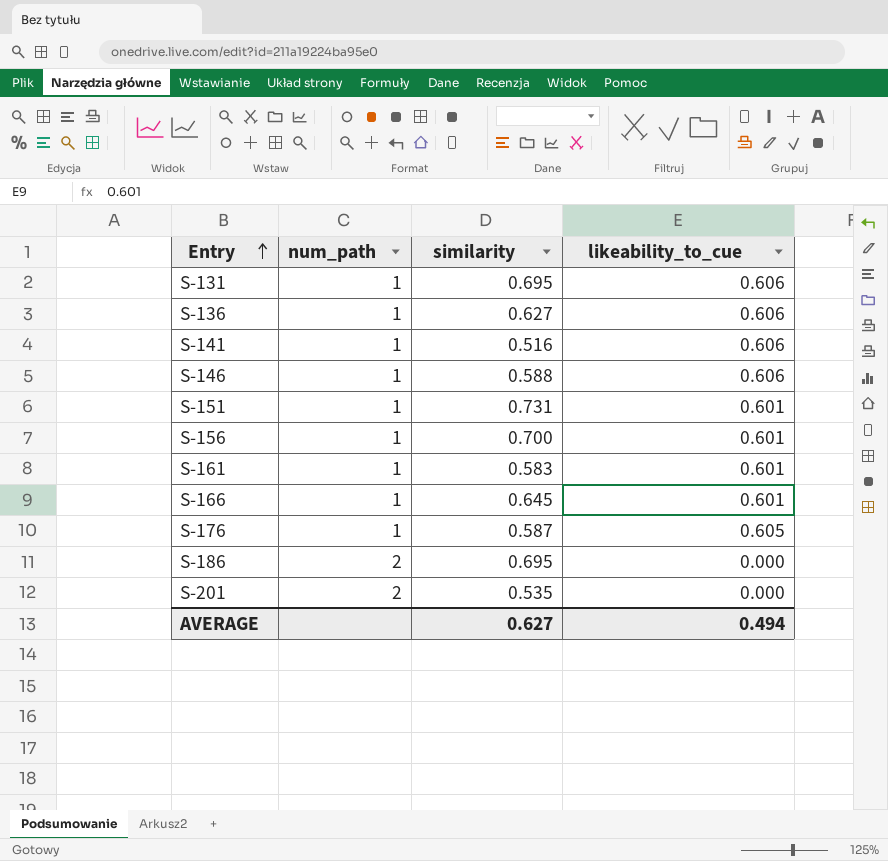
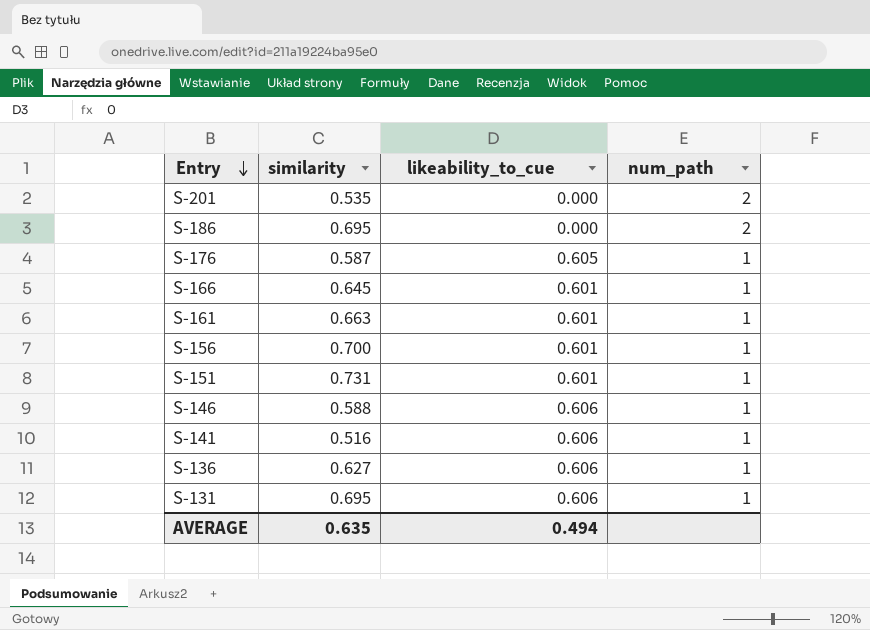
row order: Entry ascending -> Entry descending
column num_path | position: 2 -> 4
S-161 | similarity: 0.583 -> 0.663
AVERAGE | similarity: 0.627 -> 0.635

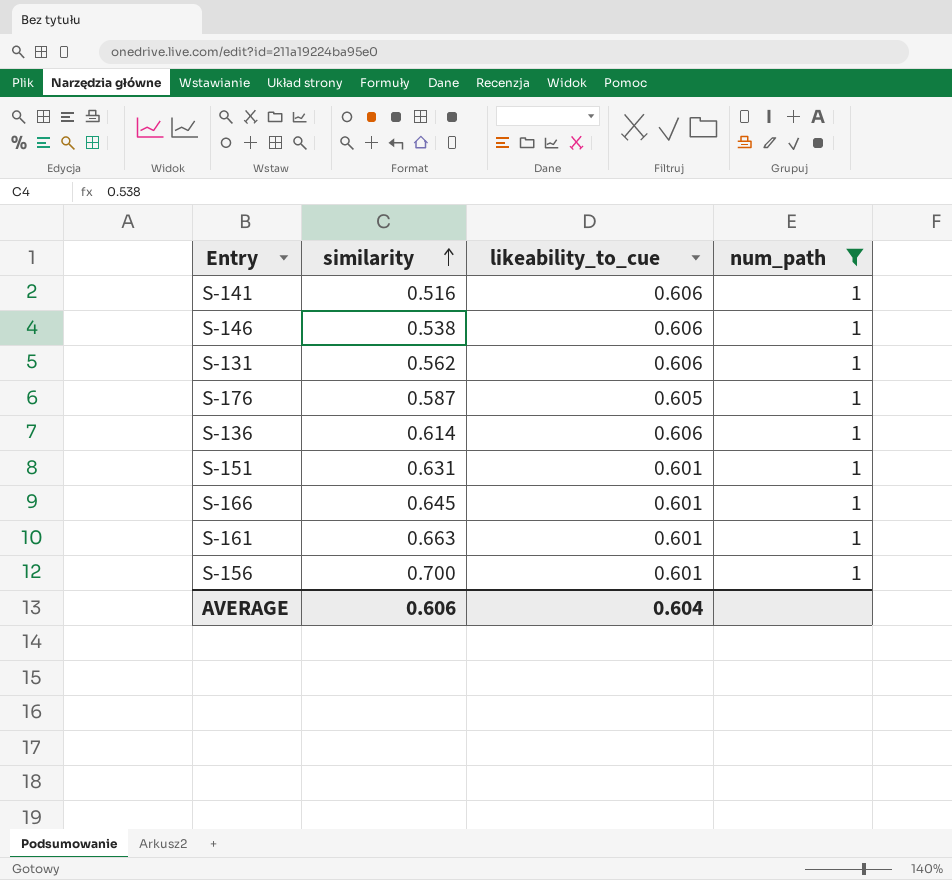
filter: none -> num_path = 1
row order: Entry descending -> similarity ascending
S-146 | similarity: 0.588 -> 0.538
S-131 | similarity: 0.695 -> 0.562
S-136 | similarity: 0.627 -> 0.614
S-151 | similarity: 0.731 -> 0.631
AVERAGE | similarity: 0.635 -> 0.606
AVERAGE | likeability_to_cue: 0.494 -> 0.604

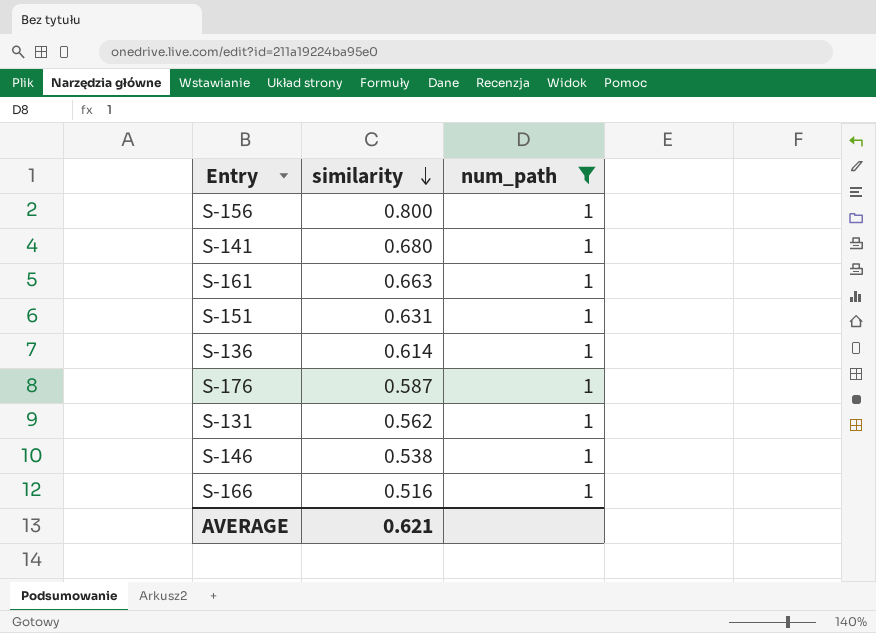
row order: similarity ascending -> similarity descending
column likeability_to_cue | position: 3 -> none
S-156 | similarity: 0.700 -> 0.800
S-141 | similarity: 0.516 -> 0.680
S-166 | similarity: 0.645 -> 0.516
AVERAGE | similarity: 0.606 -> 0.621

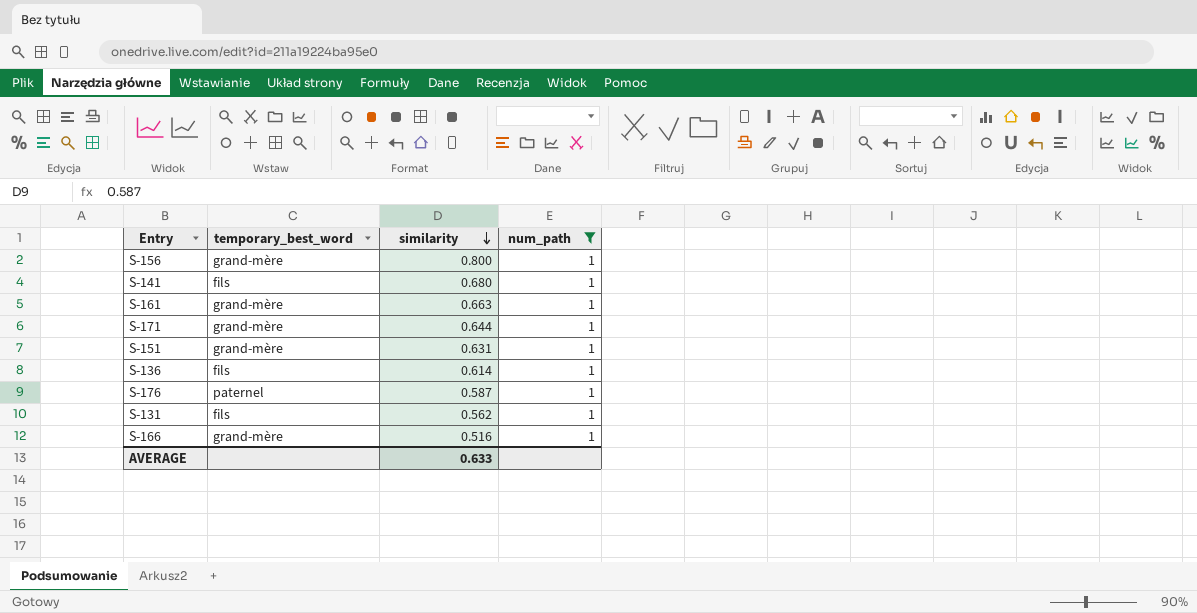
column temporary_best_word | position: none -> 2
row S-146: 0.538 | 1 -> none
row S-171: none -> grand-mère | 0.644 | 1
AVERAGE | similarity: 0.621 -> 0.633

